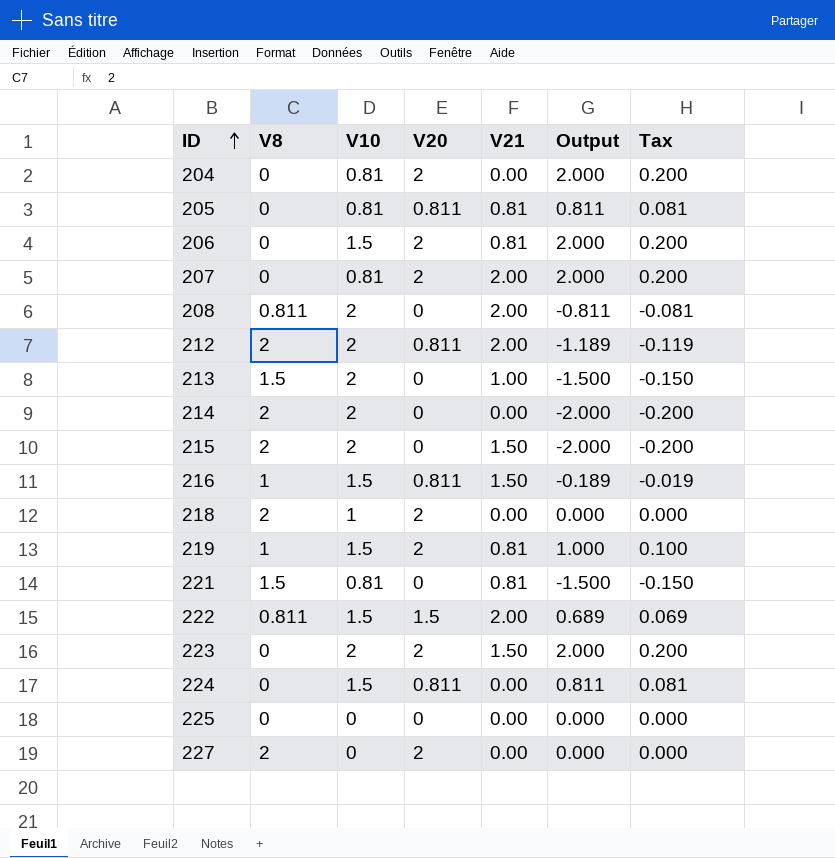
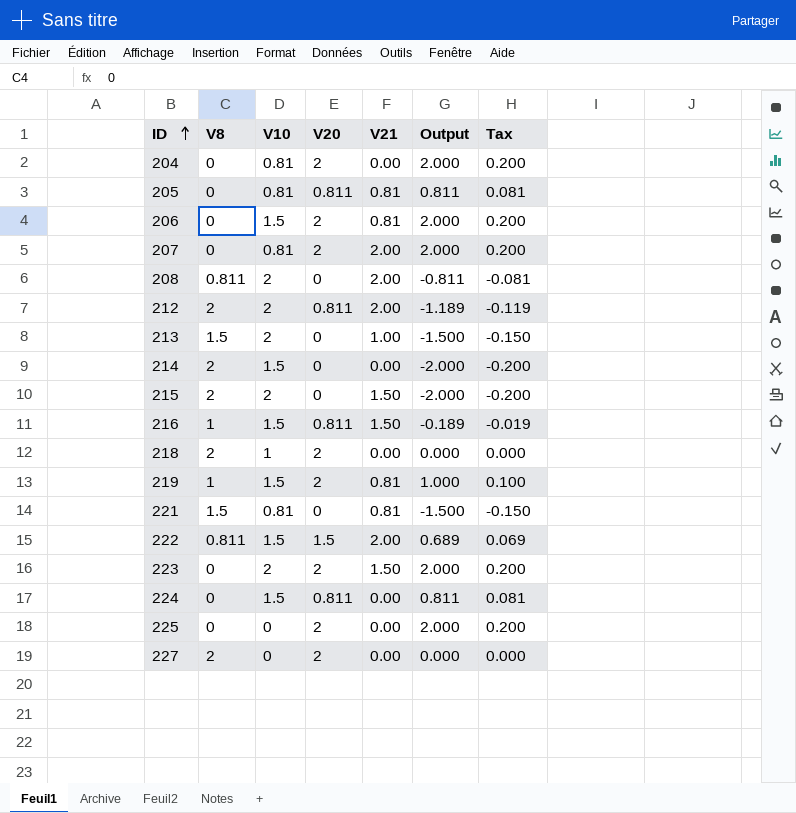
214 | V10: 2 -> 1.5
225 | V20: 0 -> 2
225 | Output: 0.000 -> 2.000
225 | Tax: 0.000 -> 0.200

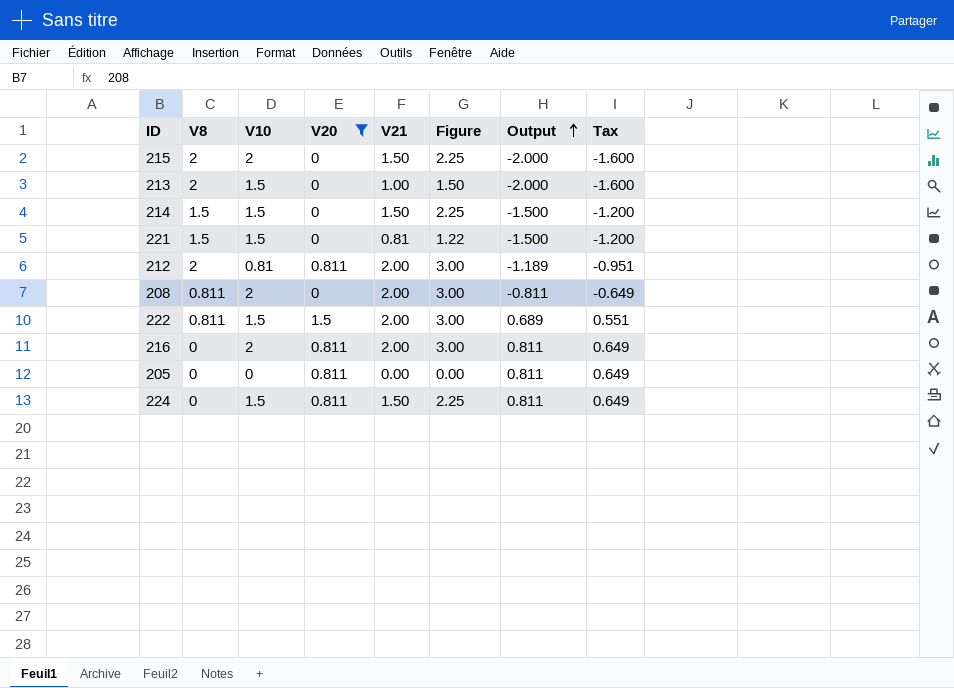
filter: none -> V20 != 2
row order: ID ascending -> Output ascending
column Figure | formula: none -> [V21] * 1.5
column Tax | formula: [Output] * 0.1 -> [Output] * 0.8
213 | V8: 1.5 -> 2
213 | V10: 2 -> 1.5
213 | Output: -1.500 -> -2.000
214 | V8: 2 -> 1.5
214 | V21: 0.00 -> 1.50
214 | Output: -2.000 -> -1.500
221 | V10: 0.81 -> 1.5
212 | V10: 2 -> 0.81
216 | V8: 1 -> 0
216 | V10: 1.5 -> 2
216 | V21: 1.50 -> 2.00
216 | Output: -0.189 -> 0.811
205 | V10: 0.81 -> 0
205 | V21: 0.81 -> 0.00
224 | V21: 0.00 -> 1.50

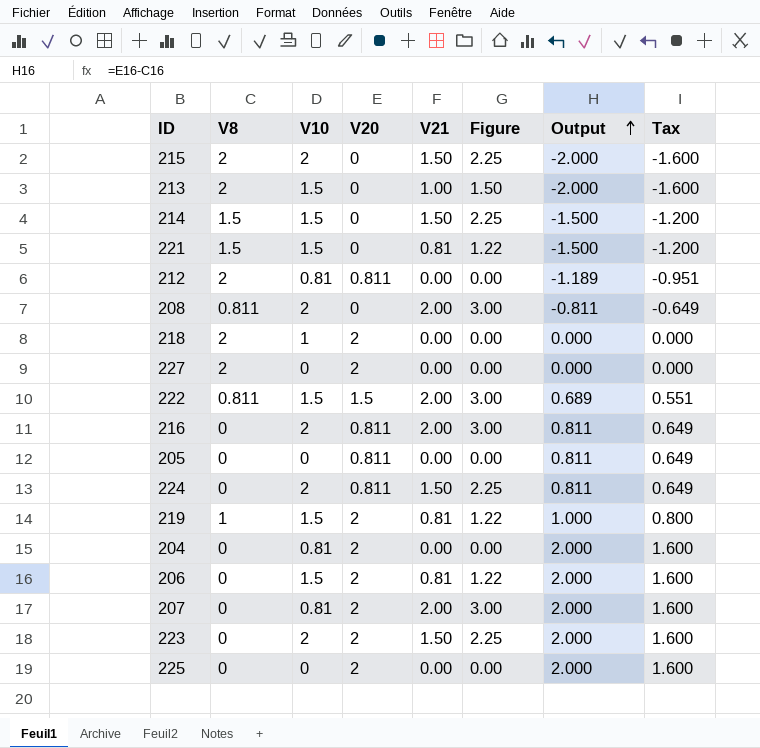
filter: V20 != 2 -> none
212 | V21: 2.00 -> 0.00
212 | Figure: 3.00 -> 0.00
224 | V10: 1.5 -> 2

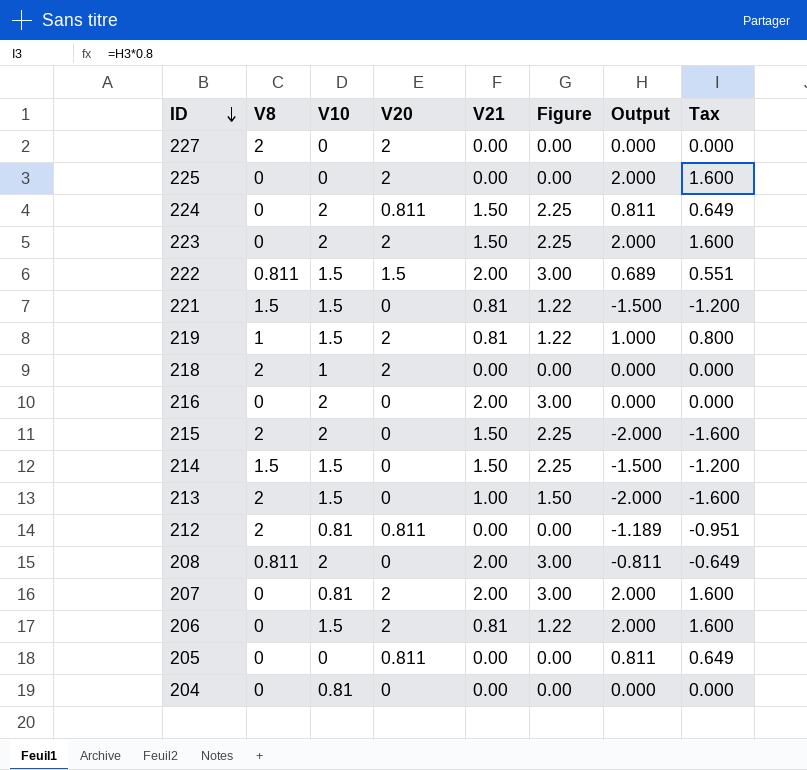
row order: Output ascending -> ID descending
216 | V20: 0.811 -> 0
216 | Output: 0.811 -> 0.000
216 | Tax: 0.649 -> 0.000
204 | V20: 2 -> 0
204 | Output: 2.000 -> 0.000
204 | Tax: 1.600 -> 0.000

